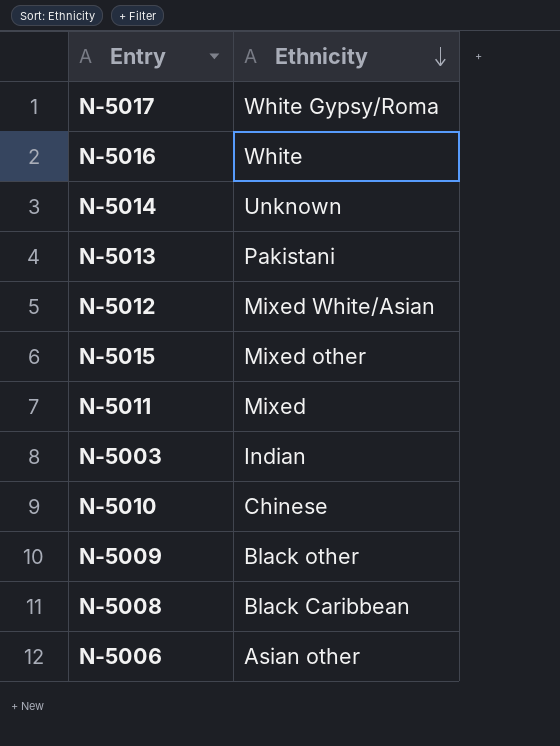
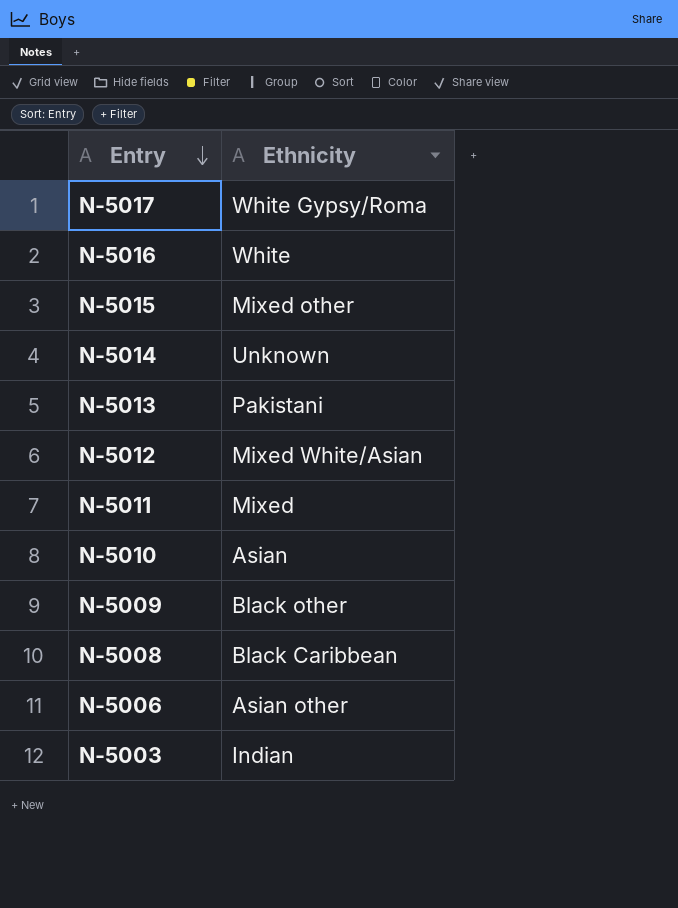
row order: Ethnicity descending -> Entry descending
N-5010 | Ethnicity: Chinese -> Asian

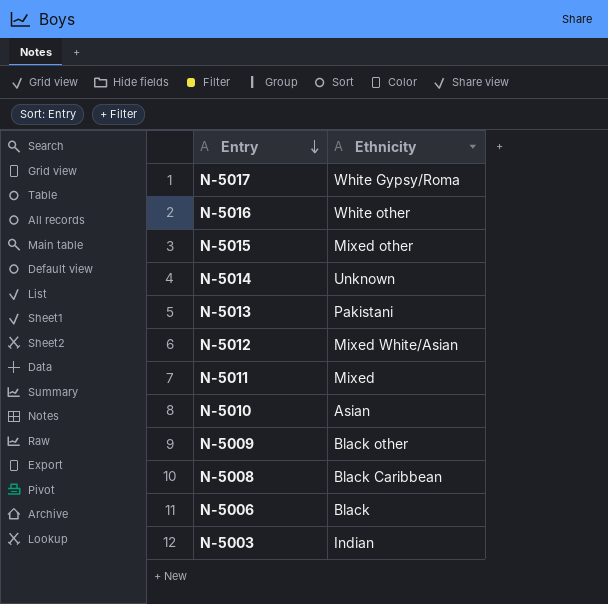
N-5016 | Ethnicity: White -> White other
N-5006 | Ethnicity: Asian other -> Black

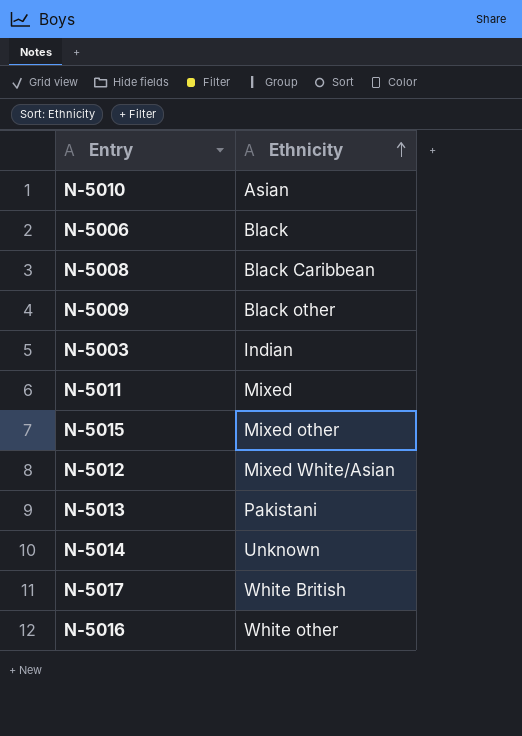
row order: Entry descending -> Ethnicity ascending
N-5017 | Ethnicity: White Gypsy/Roma -> White British

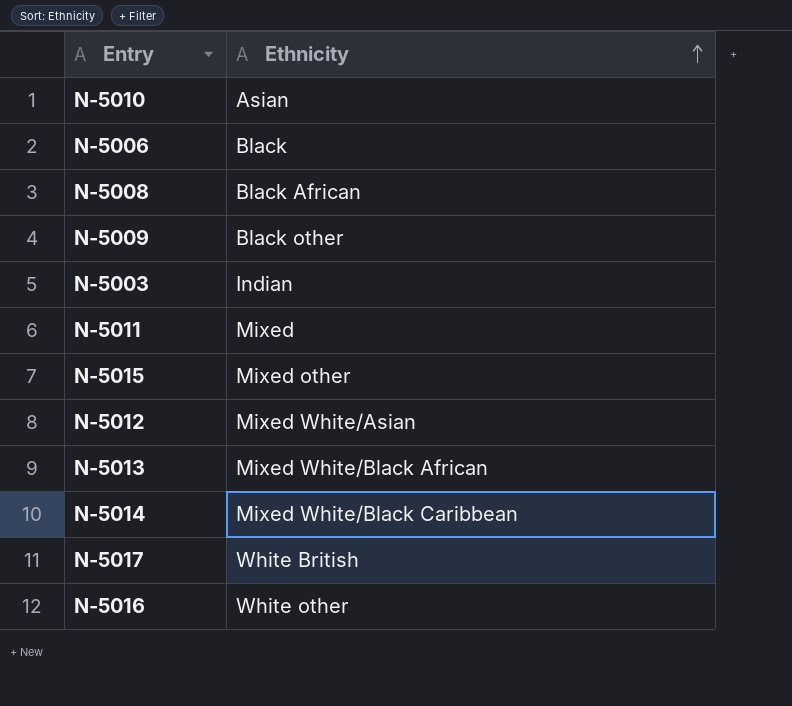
N-5008 | Ethnicity: Black Caribbean -> Black African
N-5013 | Ethnicity: Pakistani -> Mixed White/Black African
N-5014 | Ethnicity: Unknown -> Mixed White/Black Caribbean

